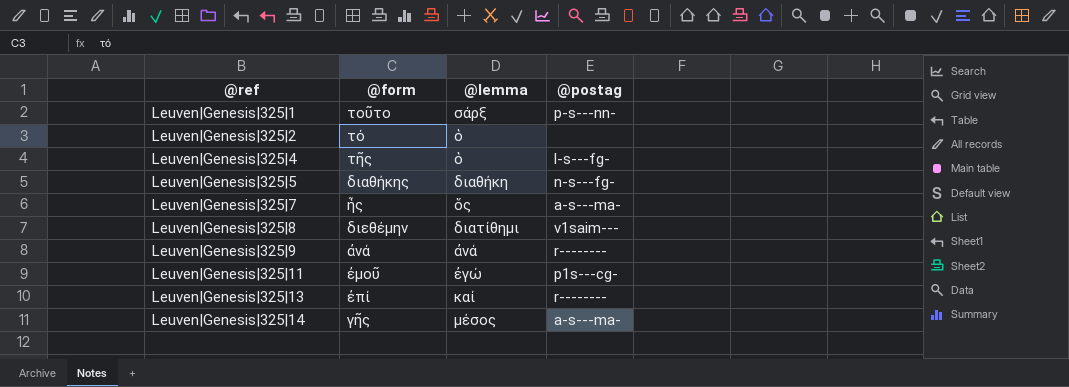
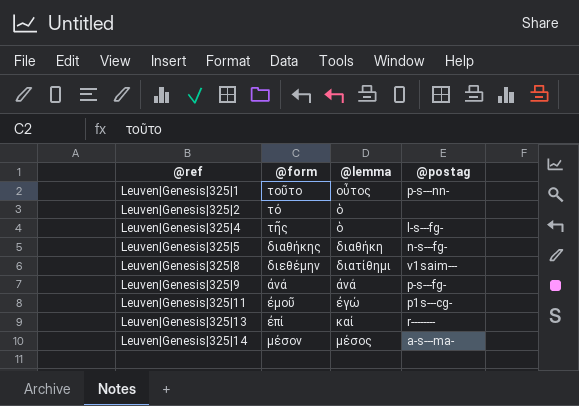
row Leuven|Genesis|325|7: ἧς | ὅς | a-s---ma- -> none
Leuven|Genesis|325|1 | @lemma: σάρξ -> οὗτος
Leuven|Genesis|325|9 | @postag: r-------- -> p-s---fg-
Leuven|Genesis|325|14 | @form: γῆς -> μέσον

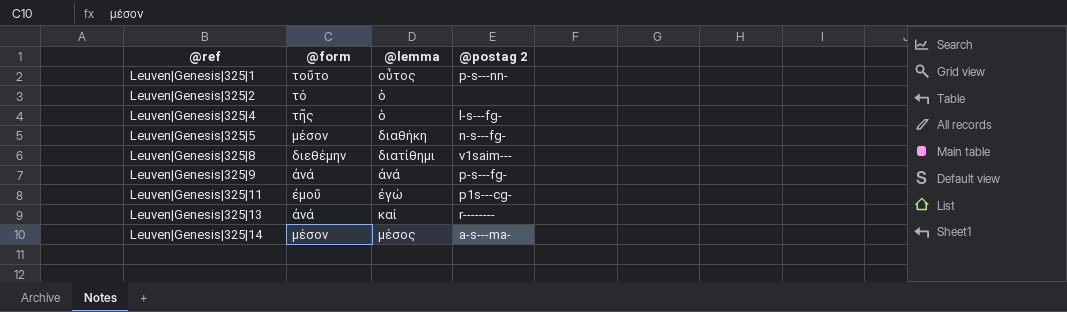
column name: @postag -> @postag 2
Leuven|Genesis|325|5 | @form: διαθήκης -> μέσον
Leuven|Genesis|325|13 | @form: ἐπί -> ἀνά

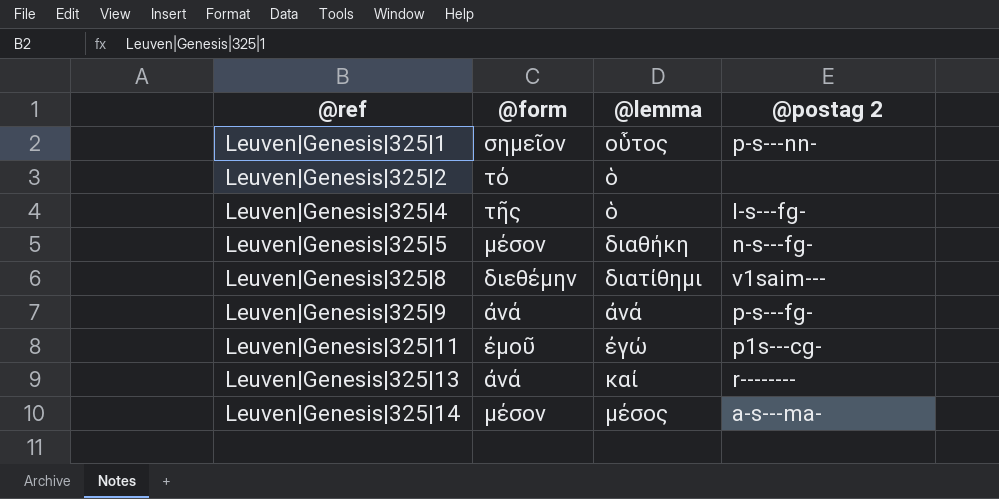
Leuven|Genesis|325|1 | @form: τοῦτο -> σημεῖον

